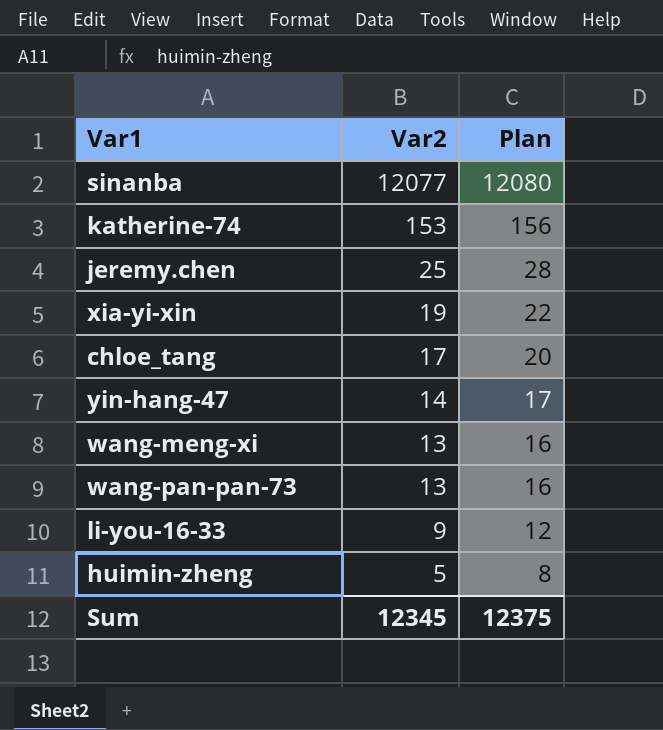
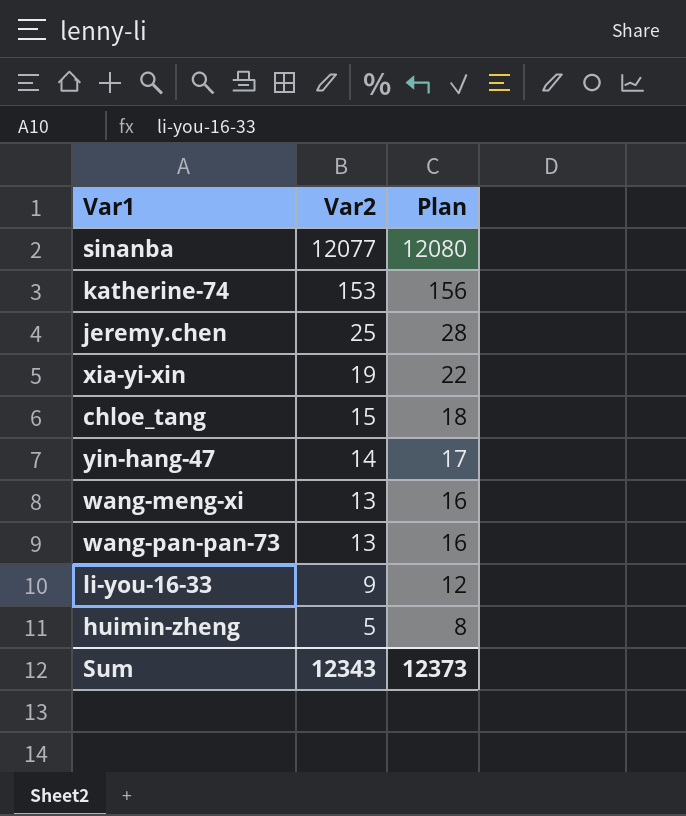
chloe_tang | Var2: 17 -> 15
chloe_tang | Plan: 20 -> 18
Sum | Var2: 12345 -> 12343
Sum | Plan: 12375 -> 12373

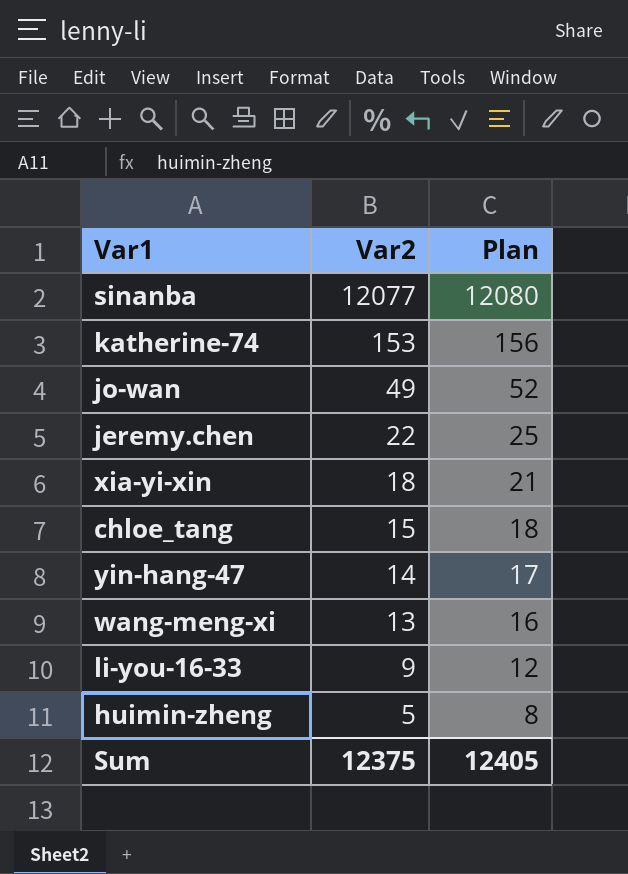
row wang-pan-pan-73: 13 | 16 -> none
row jo-wan: none -> 49 | 52
jeremy.chen | Var2: 25 -> 22
jeremy.chen | Plan: 28 -> 25
xia-yi-xin | Var2: 19 -> 18
xia-yi-xin | Plan: 22 -> 21
Sum | Var2: 12343 -> 12375
Sum | Plan: 12373 -> 12405

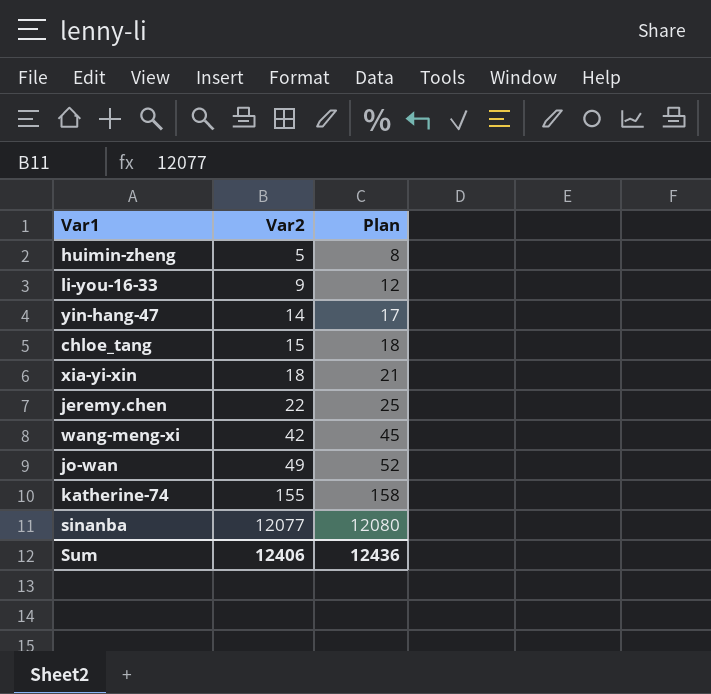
row order: Var2 descending -> Var2 ascending
wang-meng-xi | Var2: 13 -> 42
wang-meng-xi | Plan: 16 -> 45
katherine-74 | Var2: 153 -> 155
katherine-74 | Plan: 156 -> 158
Sum | Var2: 12375 -> 12406
Sum | Plan: 12405 -> 12436

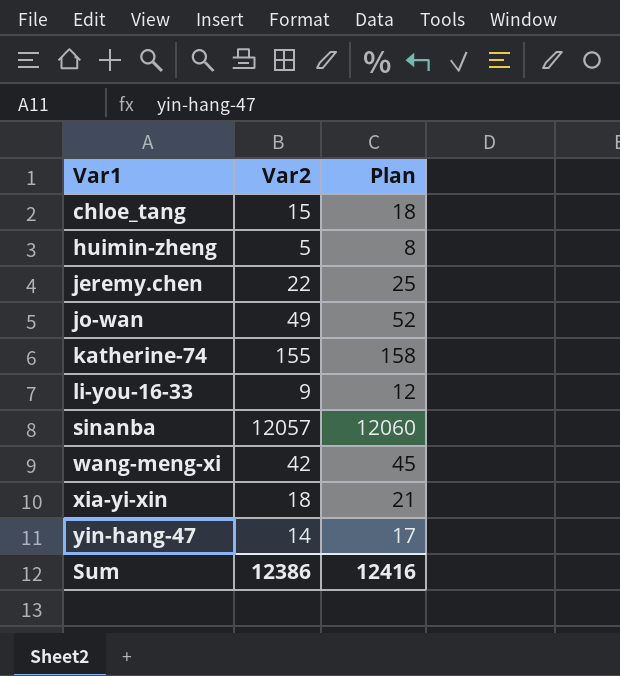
row order: Var2 ascending -> Var1 ascending
sinanba | Var2: 12077 -> 12057
sinanba | Plan: 12080 -> 12060
Sum | Var2: 12406 -> 12386
Sum | Plan: 12436 -> 12416

